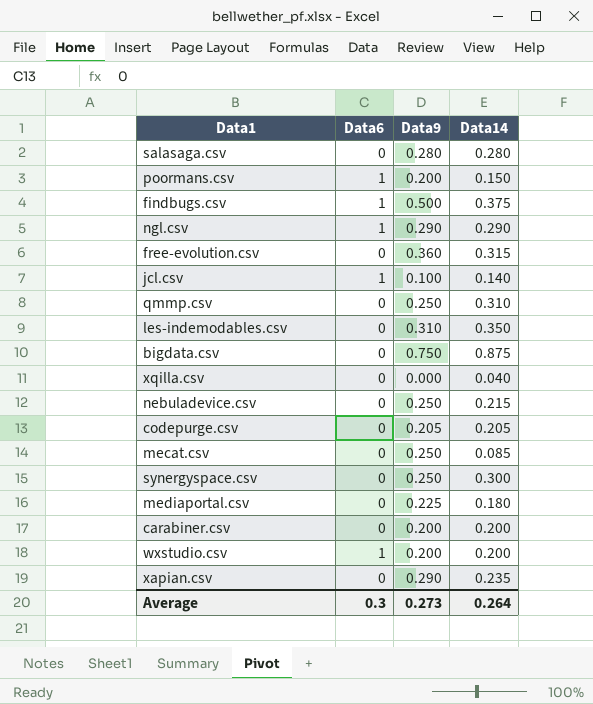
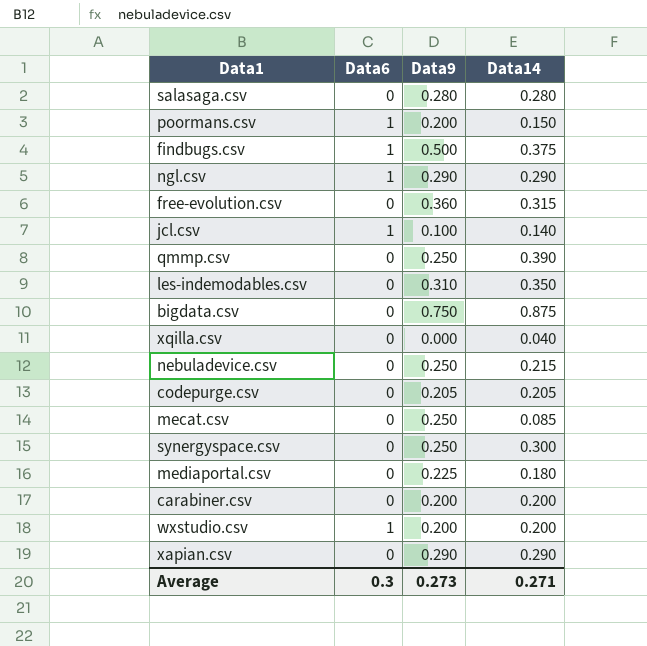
qmmp.csv | Data14: 0.310 -> 0.390
xapian.csv | Data14: 0.235 -> 0.290
Average | Data14: 0.264 -> 0.271

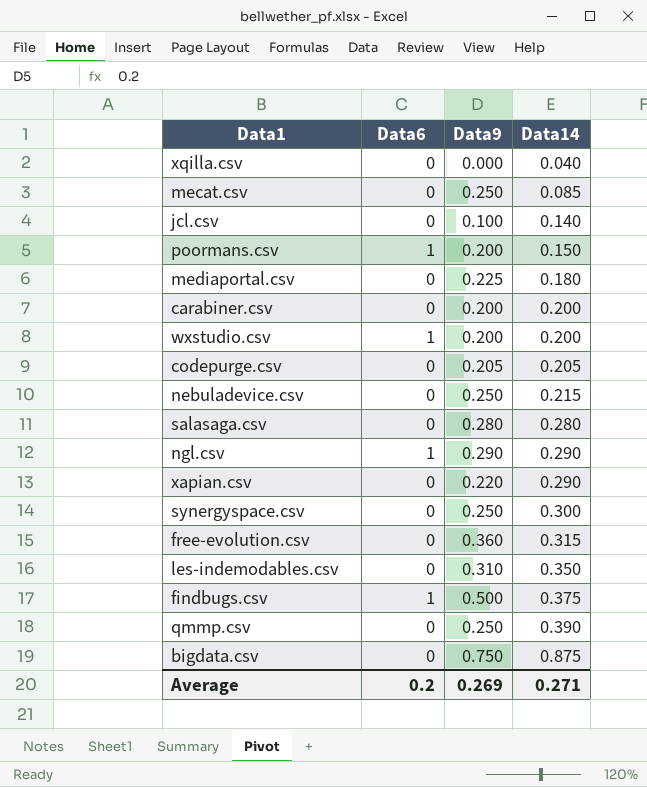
row order: none -> Data14 ascending
jcl.csv | Data6: 1 -> 0
xapian.csv | Data9: 0.290 -> 0.220
Average | Data6: 0.3 -> 0.2
Average | Data9: 0.273 -> 0.269

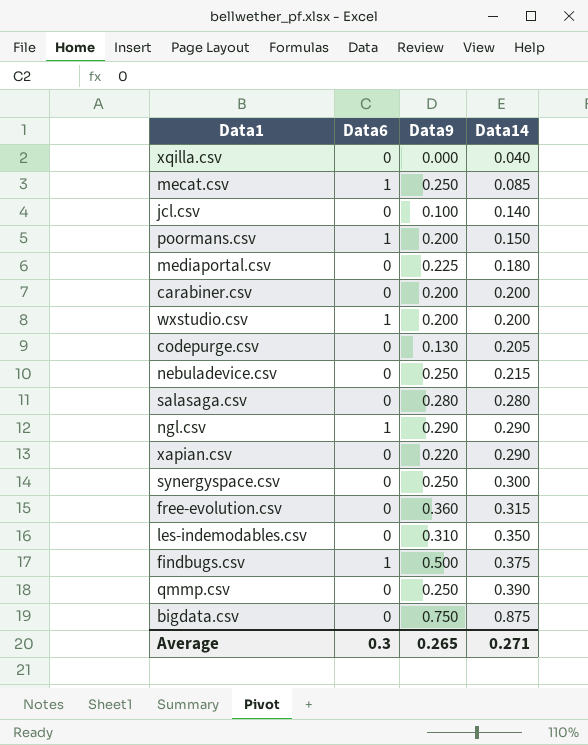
mecat.csv | Data6: 0 -> 1
codepurge.csv | Data9: 0.205 -> 0.130
Average | Data6: 0.2 -> 0.3
Average | Data9: 0.269 -> 0.265

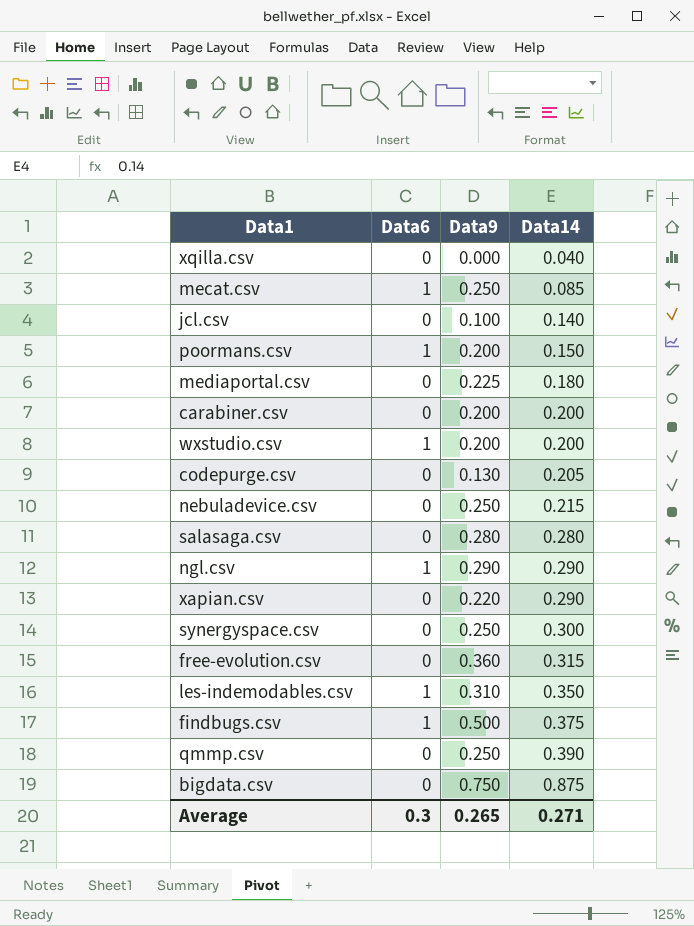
les-indemodables.csv | Data6: 0 -> 1

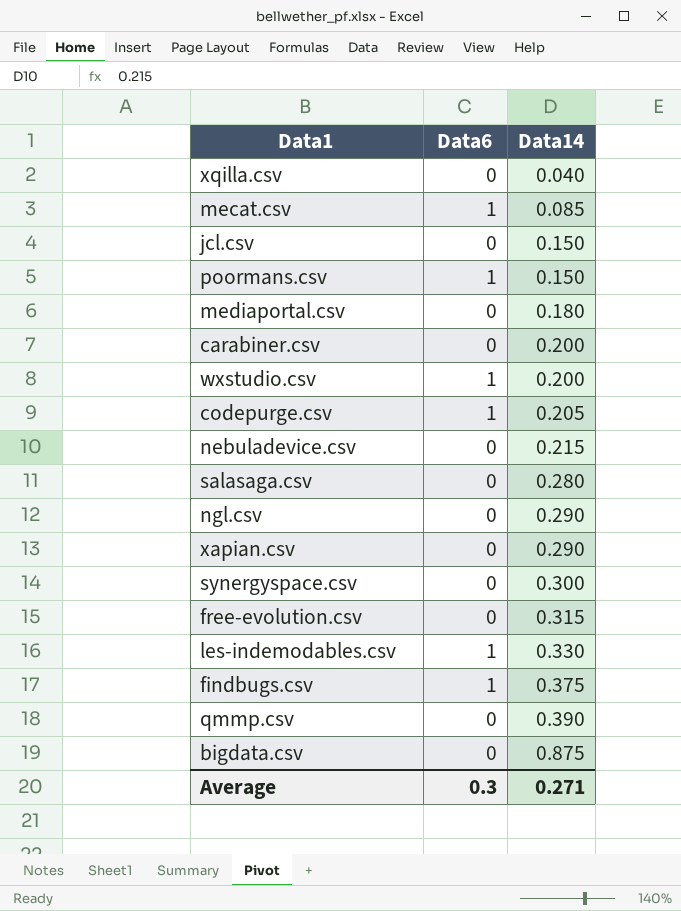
column Data9 | position: 3 -> none
jcl.csv | Data14: 0.140 -> 0.150
codepurge.csv | Data6: 0 -> 1
ngl.csv | Data6: 1 -> 0
les-indemodables.csv | Data14: 0.350 -> 0.330

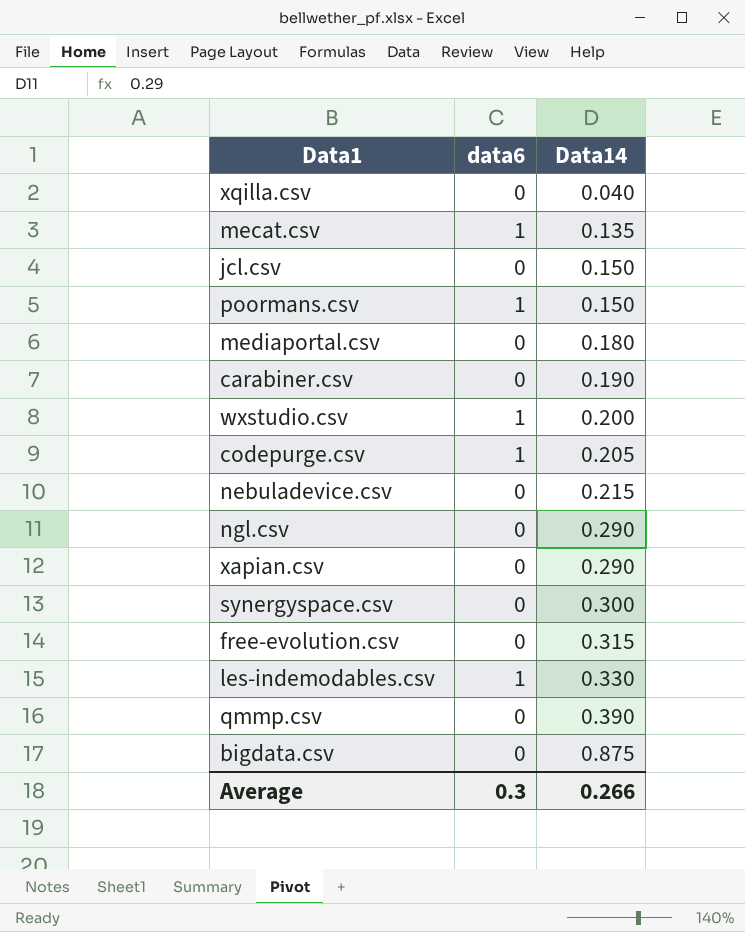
column name: Data6 -> data6
row salasaga.csv: 0 | 0.280 -> none
row findbugs.csv: 1 | 0.375 -> none
mecat.csv | Data14: 0.085 -> 0.135
carabiner.csv | Data14: 0.200 -> 0.190
Average | Data14: 0.271 -> 0.266

